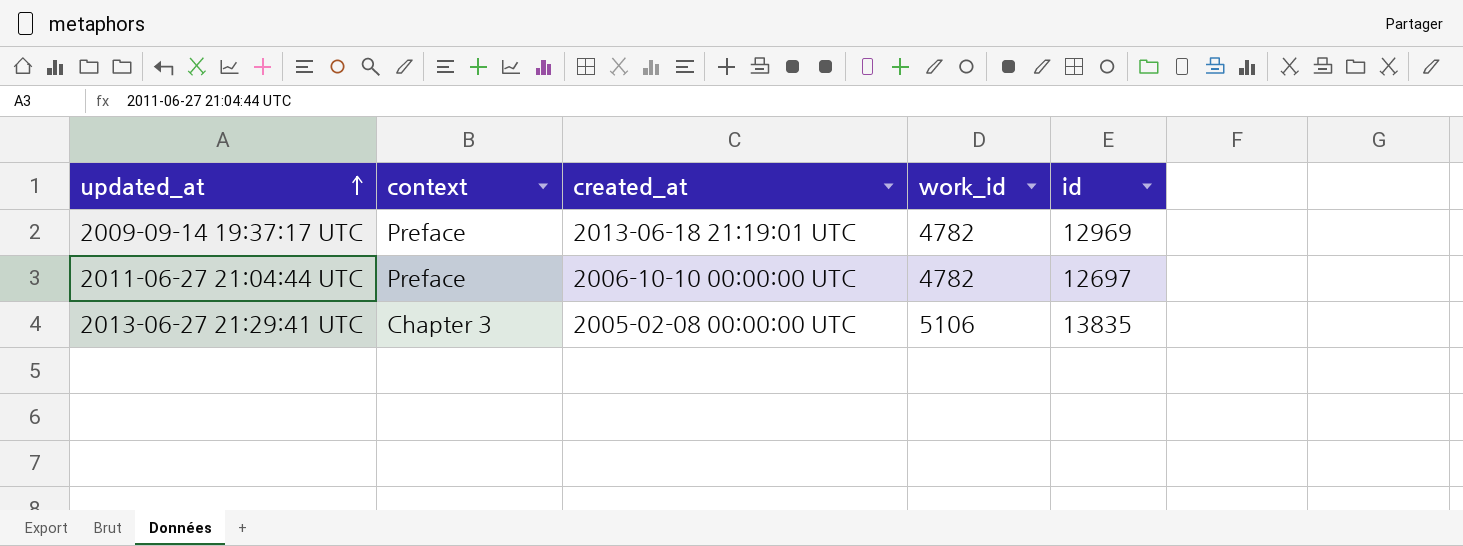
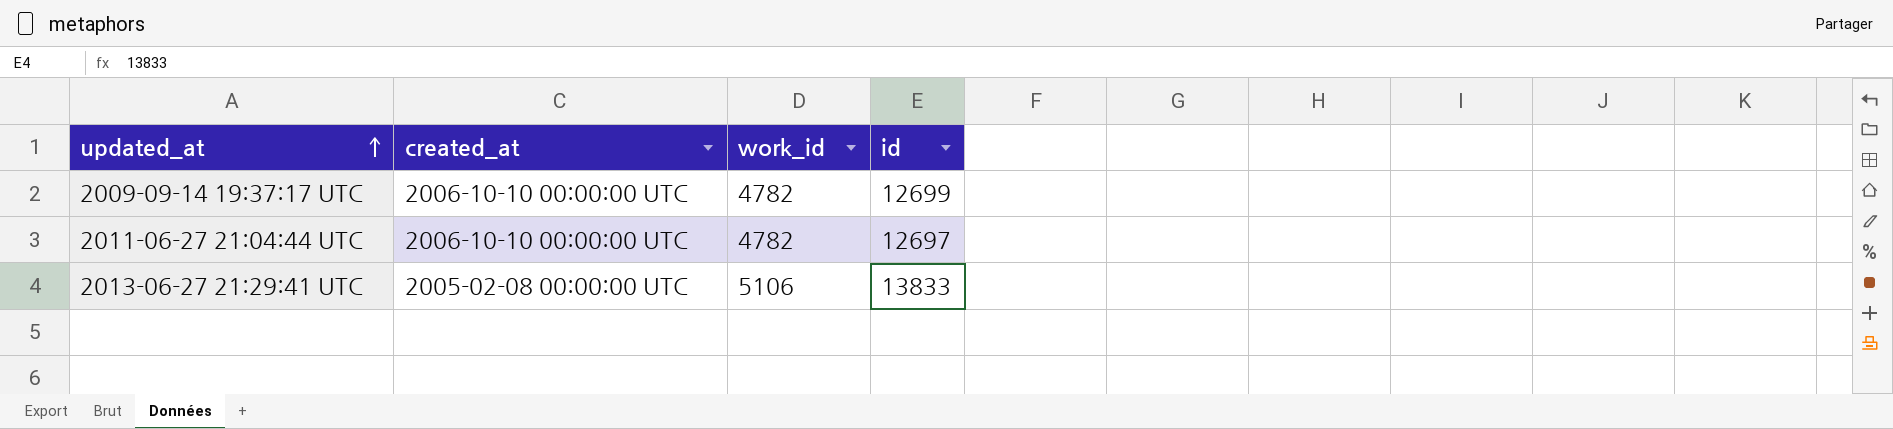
column context | position: 2 -> none
2009-09-14 19:37:17 UTC | created_at: 2013-06-18 21:19:01 UTC -> 2006-10-10 00:00:00 UTC
2009-09-14 19:37:17 UTC | id: 12969 -> 12699
2013-06-27 21:29:41 UTC | id: 13835 -> 13833

